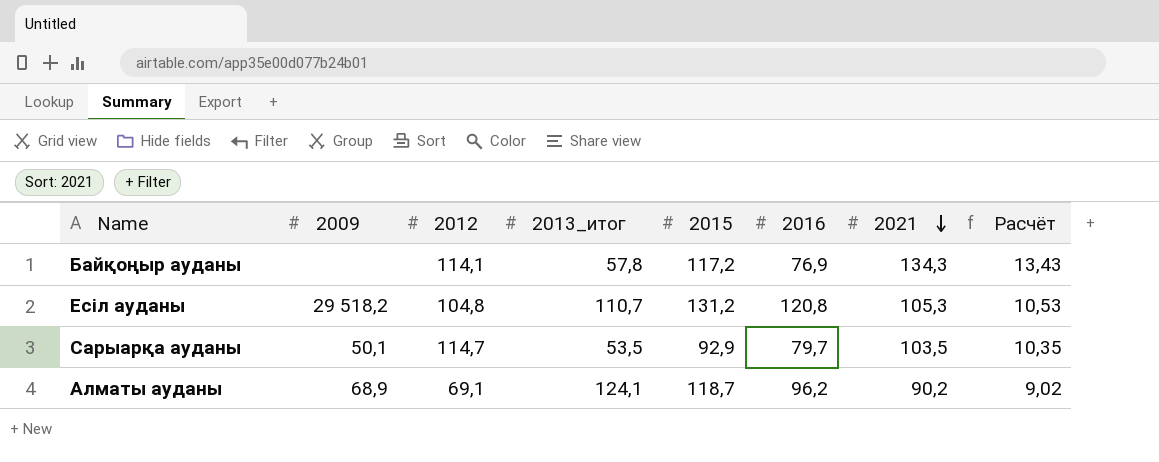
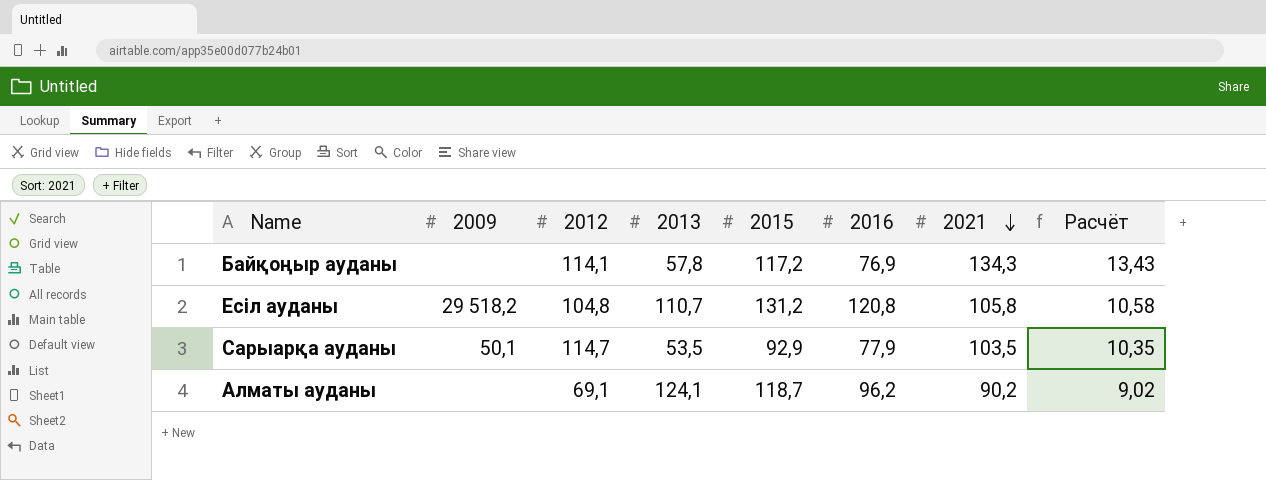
column name: 2013_итог -> 2013
Есіл ауданы | 2021: 105,3 -> 105,8
Есіл ауданы | Расчёт: 10,53 -> 10,58
Сарыарқа ауданы | 2016: 79,7 -> 77,9
Алматы ауданы | 2009: 68,9 -> none

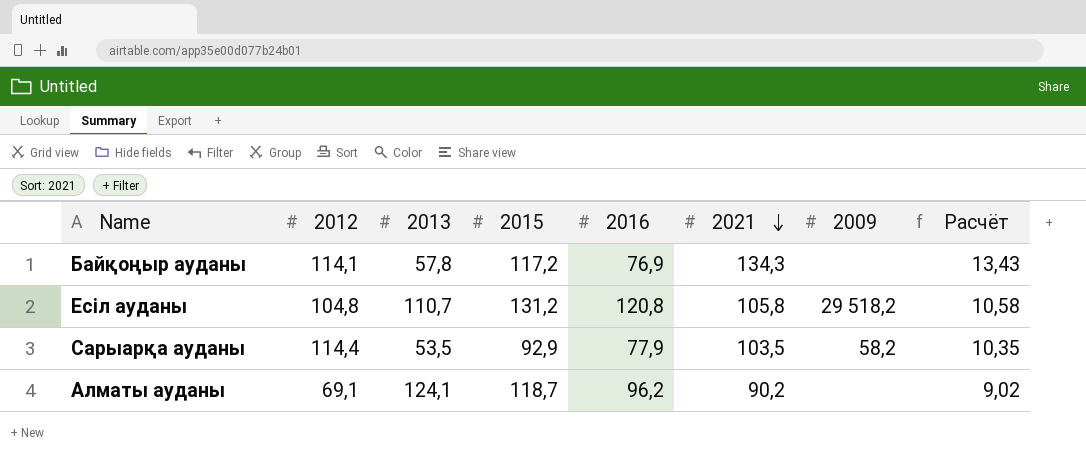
column 2009 | position: 2 -> 7
Сарыарқа ауданы | 2012: 114,7 -> 114,4
Сарыарқа ауданы | 2009: 50,1 -> 58,2

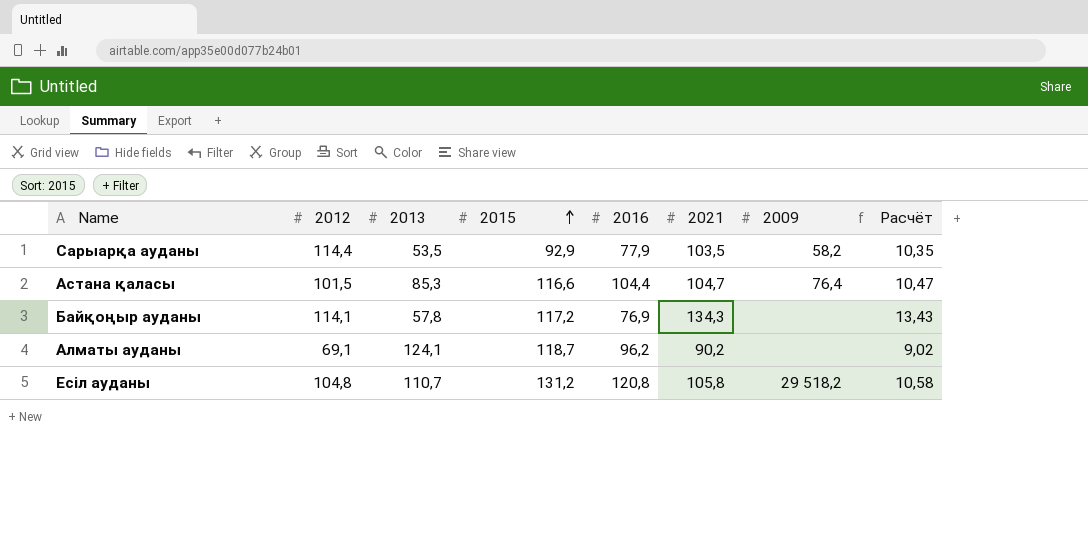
row order: 2021 descending -> 2015 ascending
row Астана қаласы: none -> 101,5 | 85,3 | 116,6 | 104,4 | 104,7 | 76,4 | 10,47

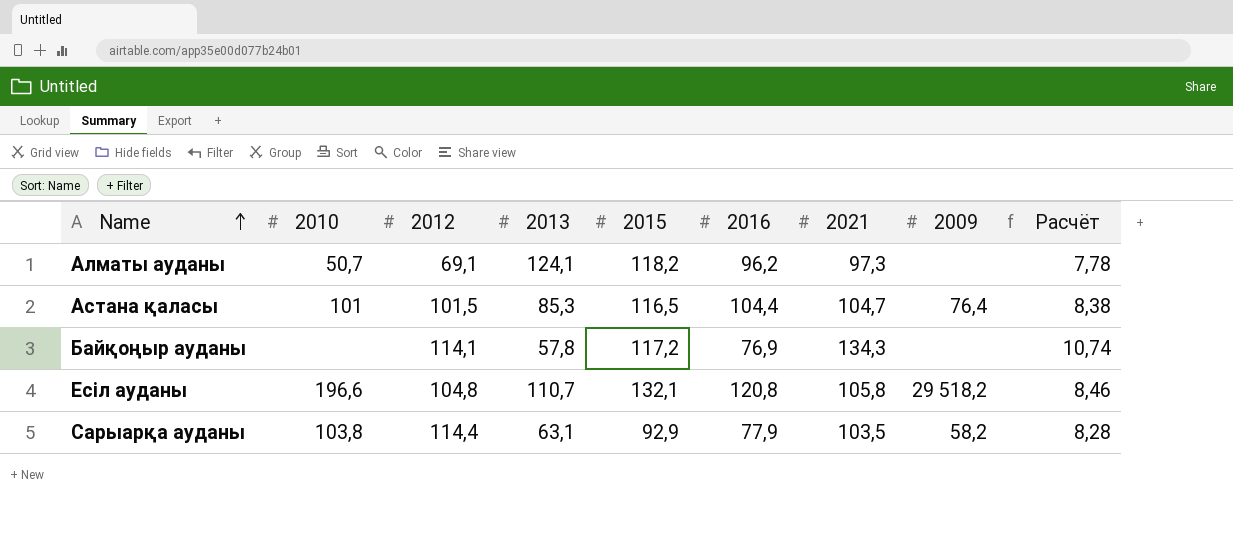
row order: 2015 ascending -> Name ascending
column 2010 | position: none -> 2
column Расчёт | formula: [2021] * 0,1 -> [2021] * 0,08
Алматы ауданы | 2015: 118,7 -> 118,2
Алматы ауданы | 2021: 90,2 -> 97,3
Астана қаласы | 2015: 116,6 -> 116,5
Есіл ауданы | 2015: 131,2 -> 132,1
Сарыарқа ауданы | 2013: 53,5 -> 63,1

